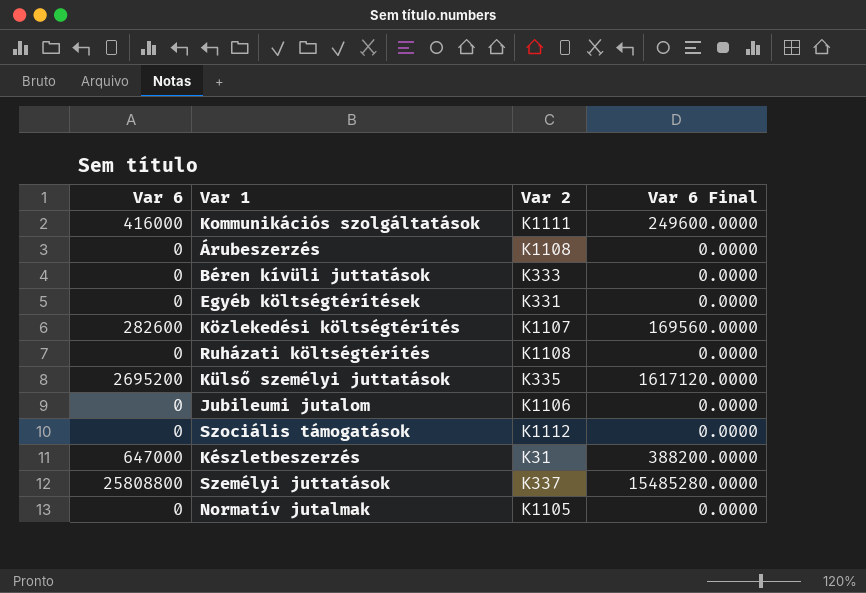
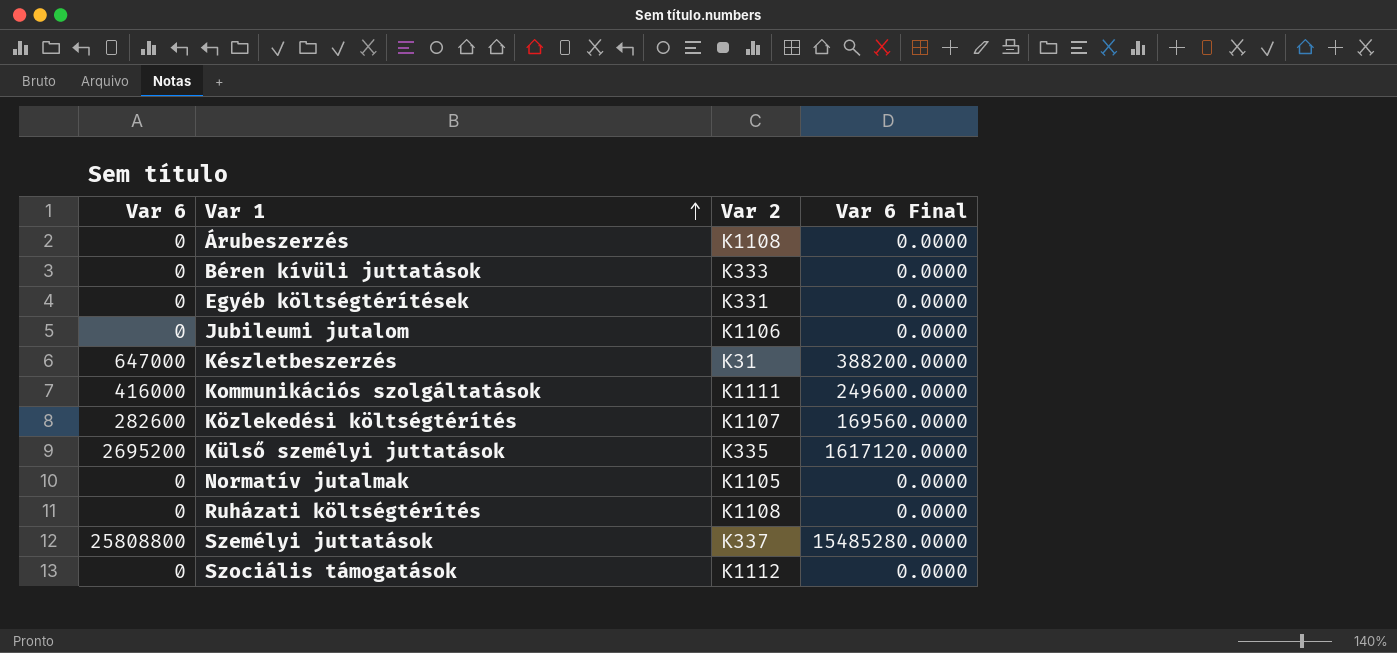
row order: none -> Var 1 ascending

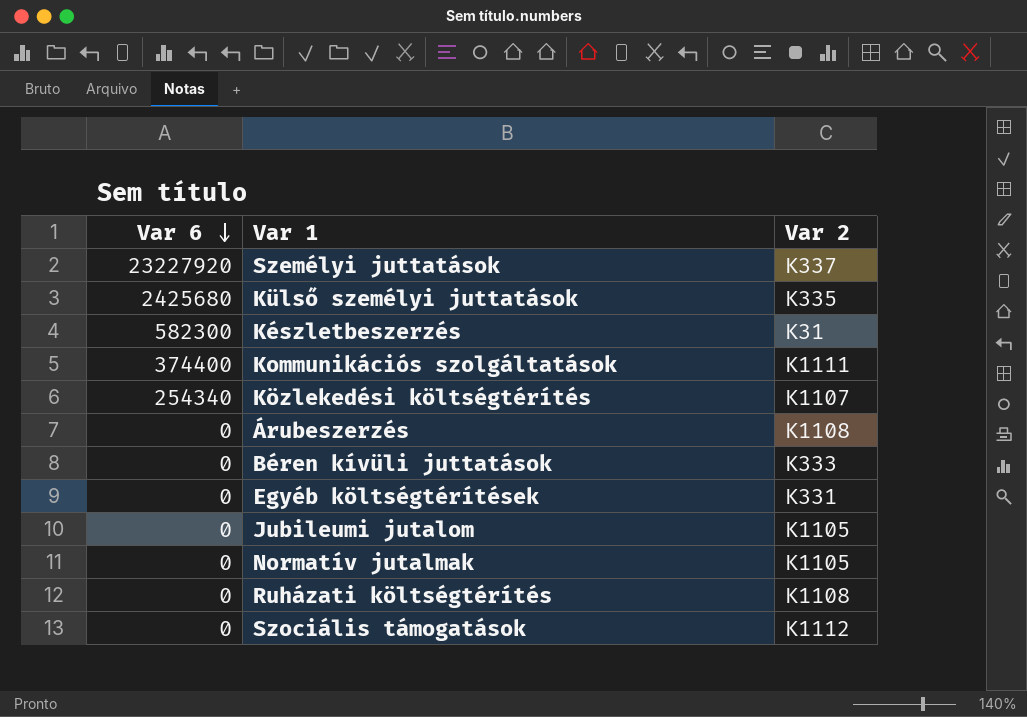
row order: Var 1 ascending -> Var 6 descending
column Var 6 Final | formula: [Var 6] * 0.6 -> none
Személyi juttatások | Var 6: 25808800 -> 23227920
Külső személyi juttatások | Var 6: 2695200 -> 2425680
Készletbeszerzés | Var 6: 647000 -> 582300
Kommunikációs szolgáltatások | Var 6: 416000 -> 374400
Közlekedési költségtérítés | Var 6: 282600 -> 254340
Jubileumi jutalom | Var 2: K1106 -> K1105

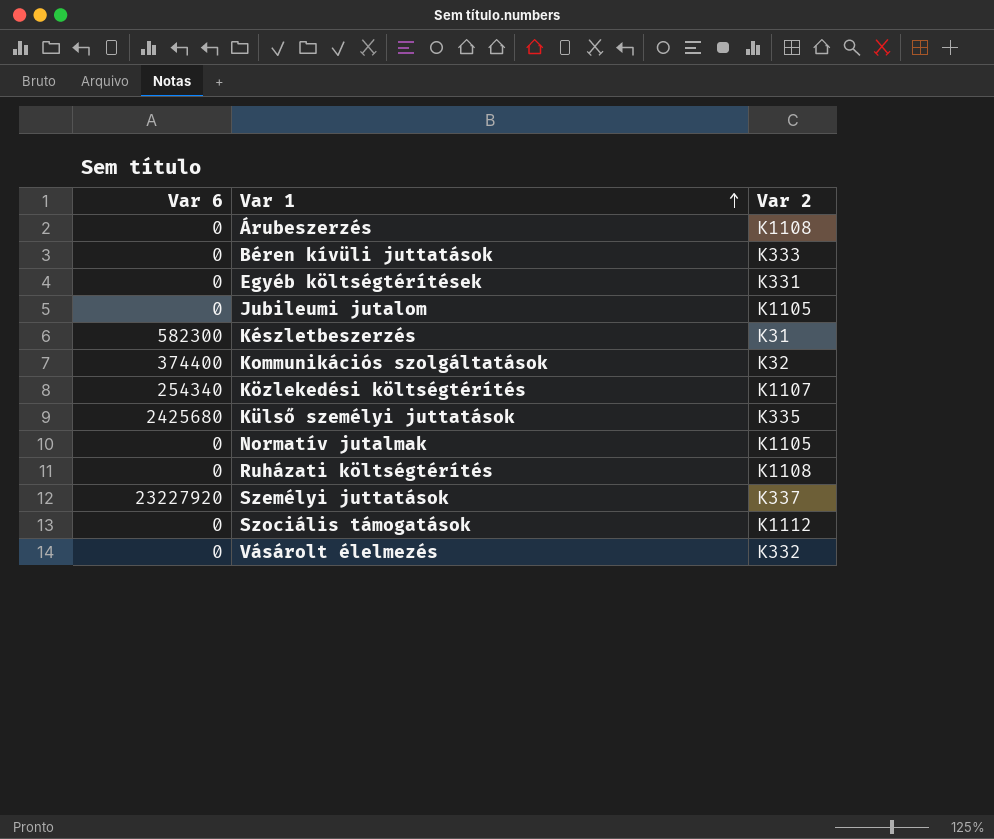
row order: Var 6 descending -> Var 1 ascending
Kommunikációs szolgáltatások | Var 2: K1111 -> K32
row Vásárolt élelmezés: none -> 0 | K332

